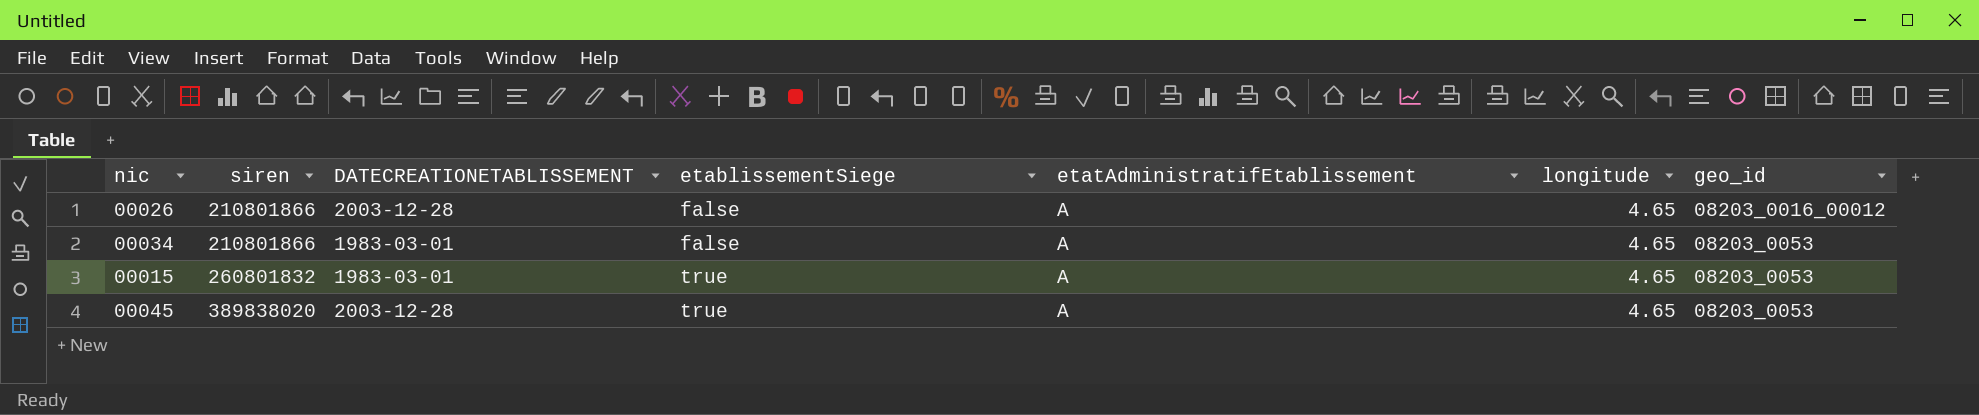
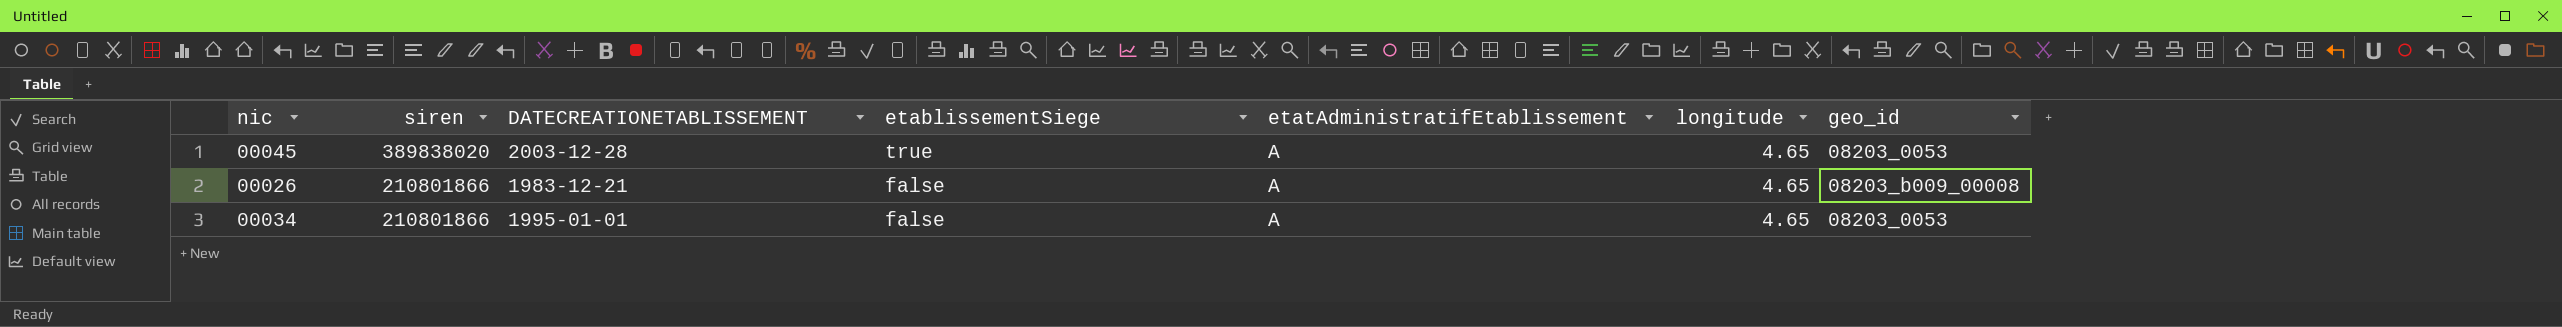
row order: siren ascending -> siren descending
row 00015: 260801832 | 1983-03-01 | true | A | 4.65 | 08203_0053 -> none
00026 | DATECREATIONETABLISSEMENT: 2003-12-28 -> 1983-12-21
00026 | geo_id: 08203_0016_00012 -> 08203_b009_00008
00034 | DATECREATIONETABLISSEMENT: 1983-03-01 -> 1995-01-01

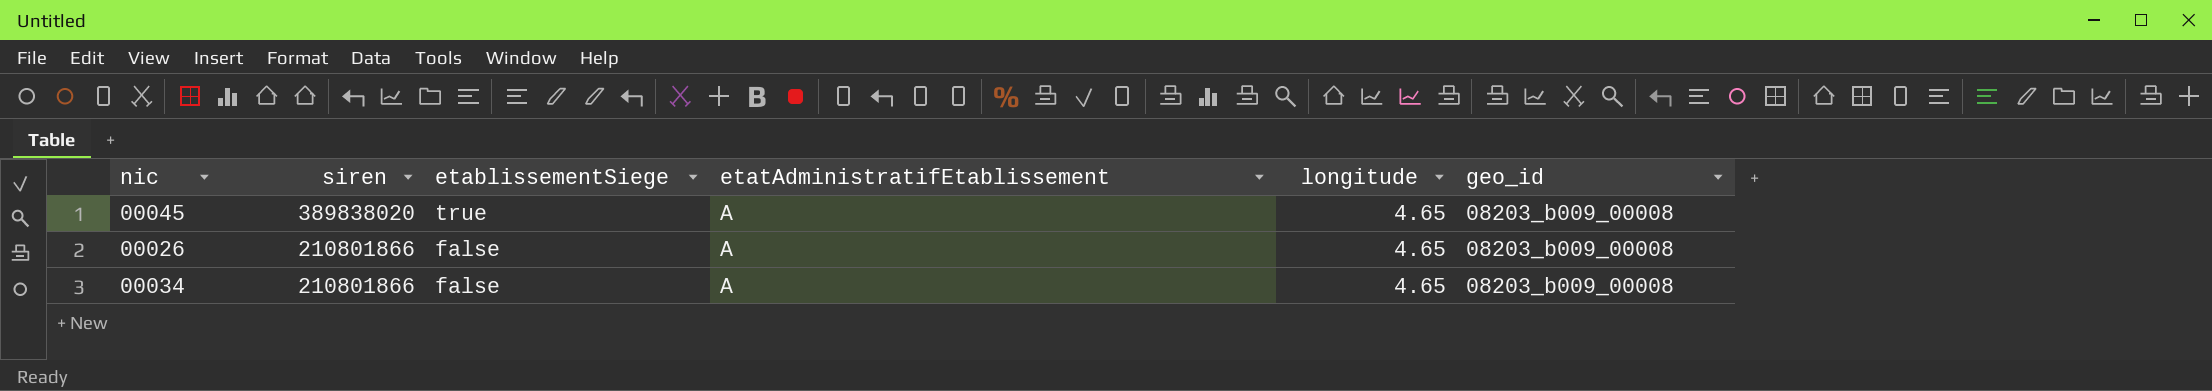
column DATECREATIONETABLISSEMENT | position: 3 -> none
00045 | geo_id: 08203_0053 -> 08203_b009_00008
00034 | geo_id: 08203_0053 -> 08203_b009_00008

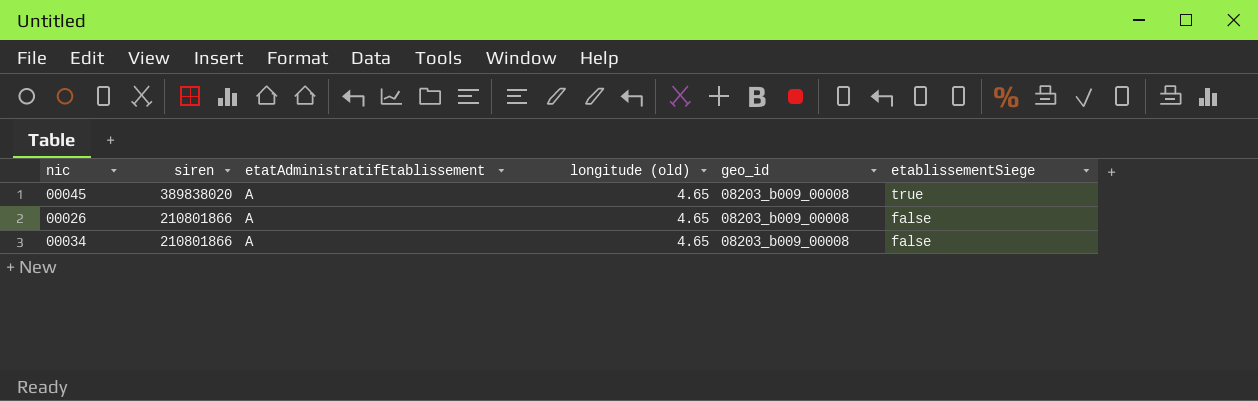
column name: longitude -> longitude (old)
column etablissementSiege | position: 3 -> 6

